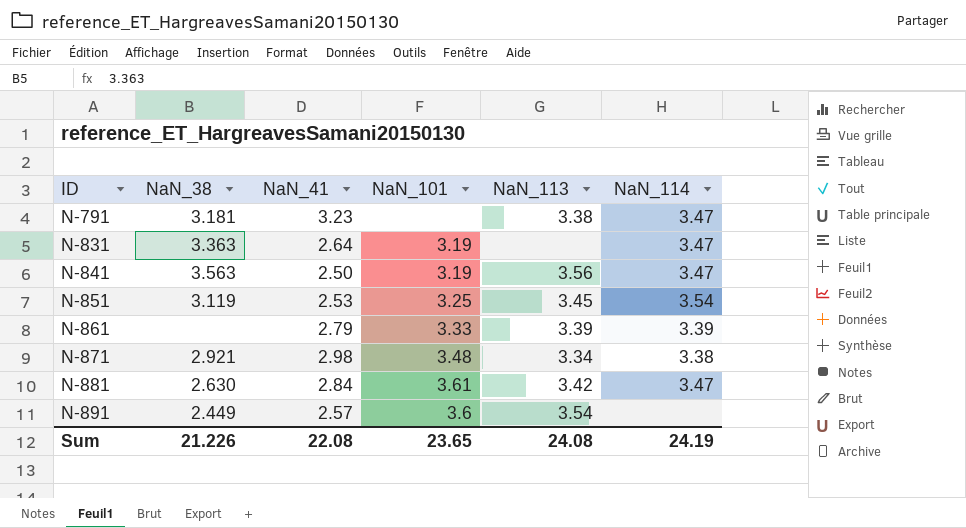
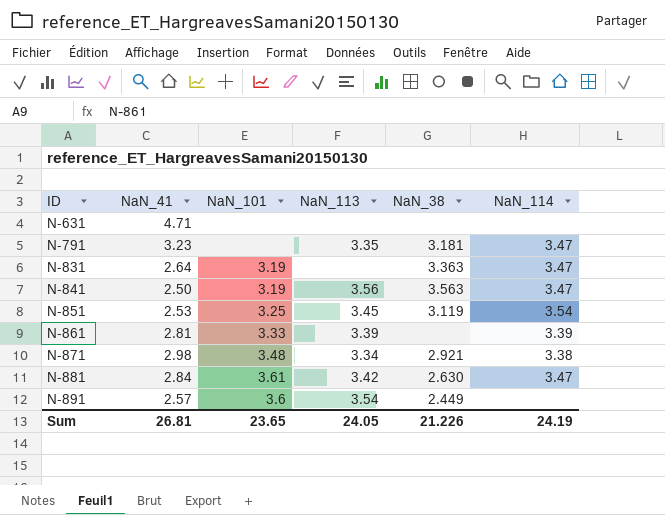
column NaN_38 | position: 2 -> 5
row N-631: none -> 4.71 | none | none | none | none
N-791 | NaN_113: 3.38 -> 3.35
N-861 | NaN_41: 2.79 -> 2.81
Sum | NaN_41: 22.08 -> 26.81
Sum | NaN_113: 24.08 -> 24.05

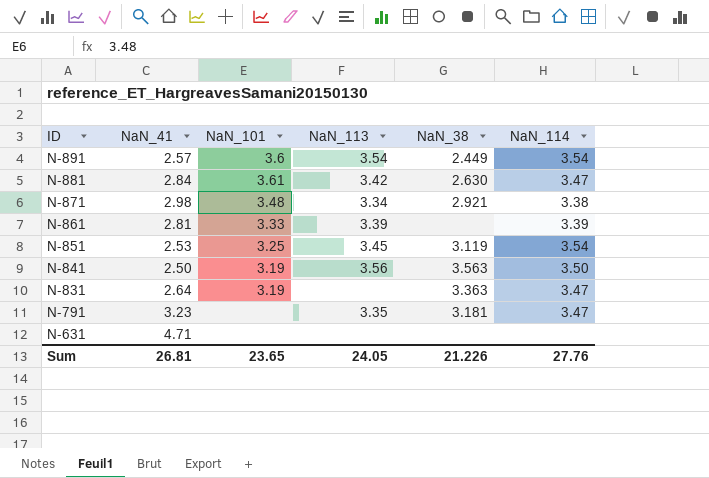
row order: ID ascending -> ID descending
N-891 | NaN_114: none -> 3.54
N-841 | NaN_114: 3.47 -> 3.50
Sum | NaN_114: 24.19 -> 27.76

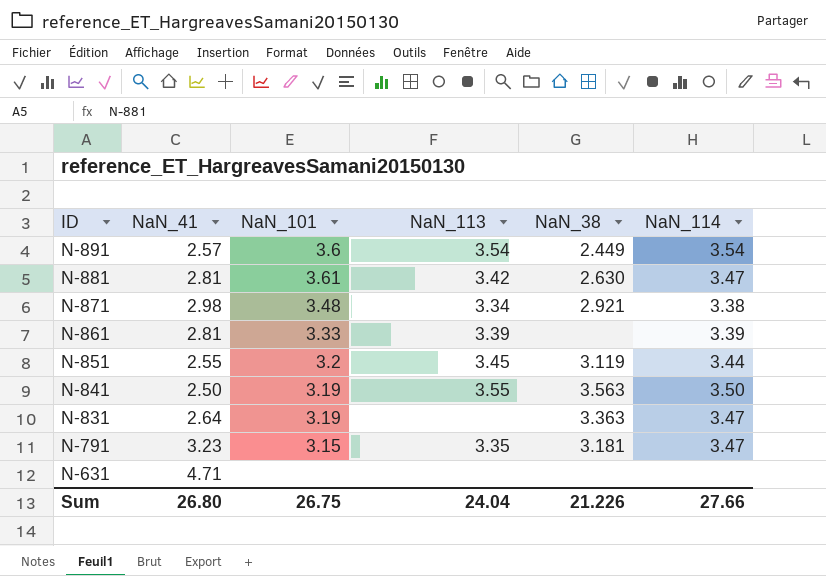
N-881 | NaN_41: 2.84 -> 2.81
N-851 | NaN_41: 2.53 -> 2.55
N-851 | NaN_101: 3.25 -> 3.2
N-851 | NaN_114: 3.54 -> 3.44
N-841 | NaN_113: 3.56 -> 3.55
N-791 | NaN_101: none -> 3.15
Sum | NaN_41: 26.81 -> 26.80
Sum | NaN_101: 23.65 -> 26.75
Sum | NaN_113: 24.05 -> 24.04
Sum | NaN_114: 27.76 -> 27.66

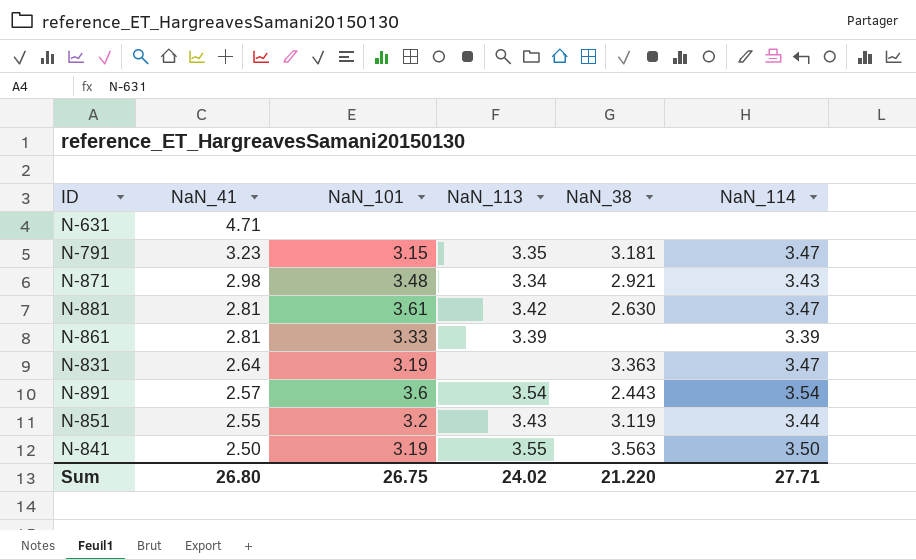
row order: ID descending -> NaN_41 descending
N-871 | NaN_114: 3.38 -> 3.43
N-891 | NaN_38: 2.449 -> 2.443
N-851 | NaN_113: 3.45 -> 3.43
Sum | NaN_113: 24.04 -> 24.02
Sum | NaN_38: 21.226 -> 21.220
Sum | NaN_114: 27.66 -> 27.71

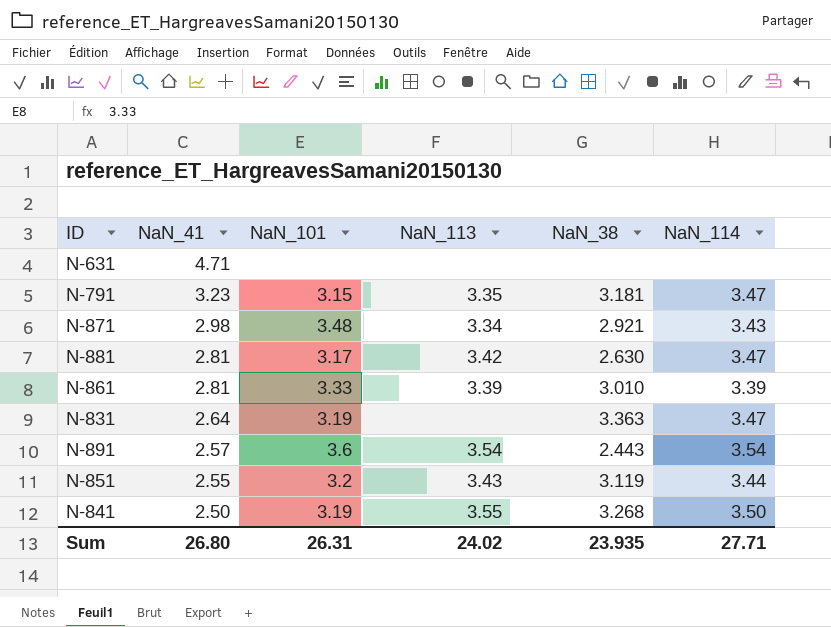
N-881 | NaN_101: 3.61 -> 3.17
N-861 | NaN_38: none -> 3.010
N-841 | NaN_38: 3.563 -> 3.268
Sum | NaN_101: 26.75 -> 26.31
Sum | NaN_38: 21.220 -> 23.935

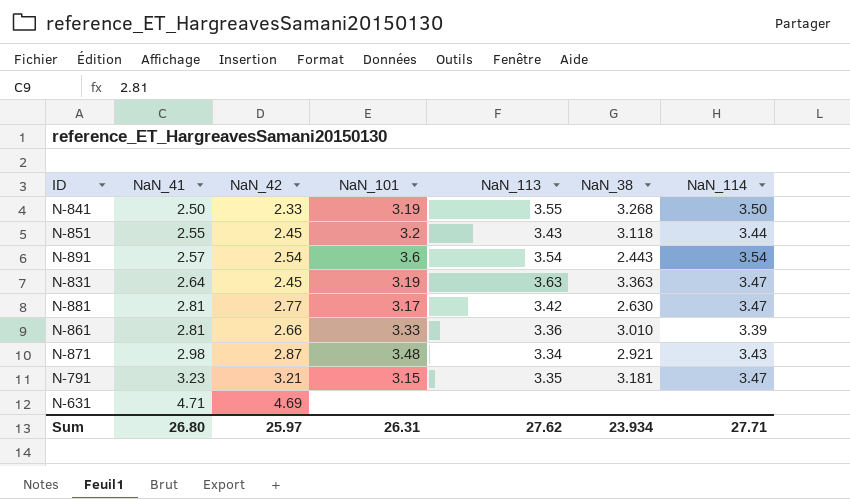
row order: NaN_41 descending -> NaN_41 ascending
column NaN_42 | position: none -> 3
N-851 | NaN_38: 3.119 -> 3.118
N-831 | NaN_113: none -> 3.63
N-861 | NaN_113: 3.39 -> 3.36
Sum | NaN_113: 24.02 -> 27.62
Sum | NaN_38: 23.935 -> 23.934

